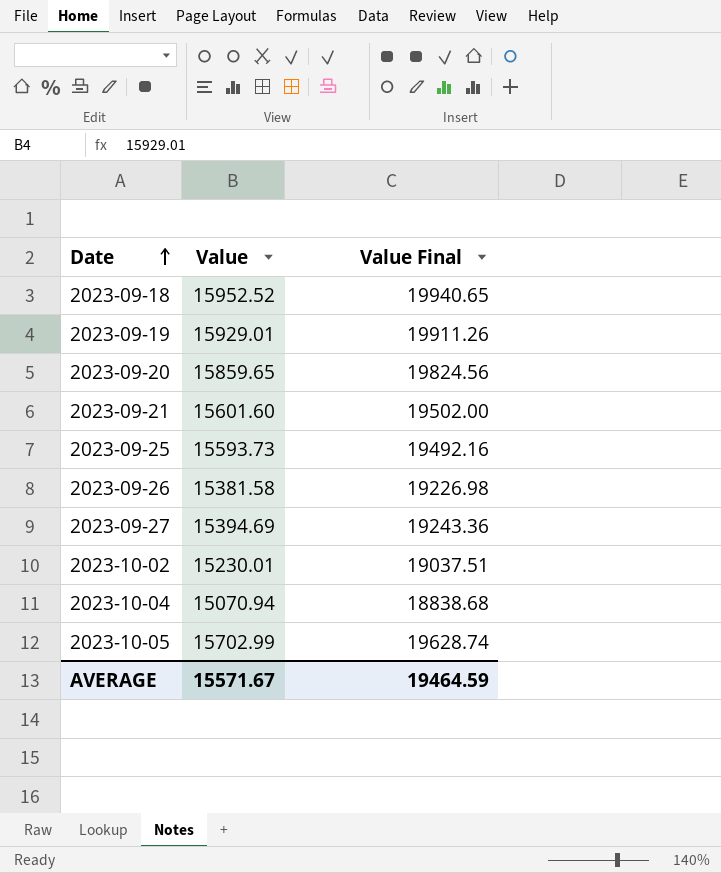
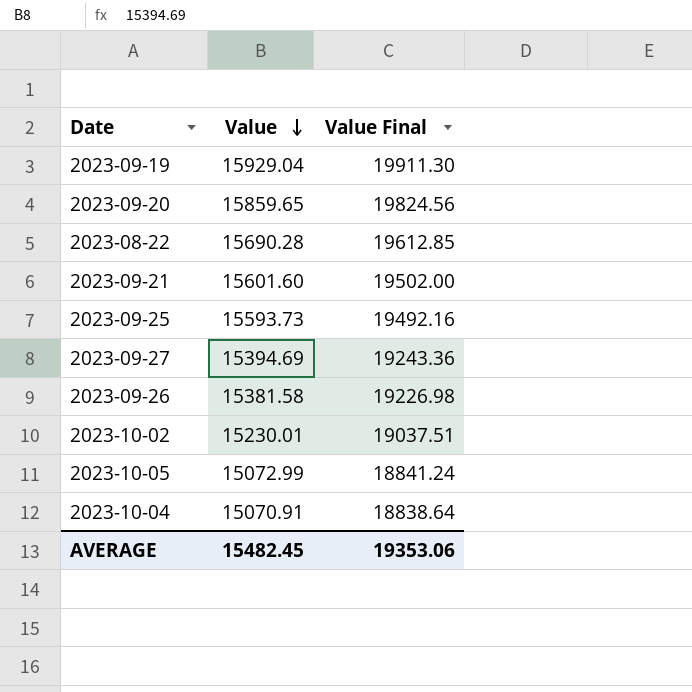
row order: Date ascending -> Value descending
row 2023-09-18: 15952.52 | 19940.65 -> none
2023-09-19 | Value: 15929.01 -> 15929.04
2023-09-19 | Value Final: 19911.26 -> 19911.30
row 2023-08-22: none -> 15690.28 | 19612.85
2023-10-05 | Value: 15702.99 -> 15072.99
2023-10-05 | Value Final: 19628.74 -> 18841.24
2023-10-04 | Value: 15070.94 -> 15070.91
2023-10-04 | Value Final: 18838.68 -> 18838.64
AVERAGE | Value: 15571.67 -> 15482.45
AVERAGE | Value Final: 19464.59 -> 19353.06

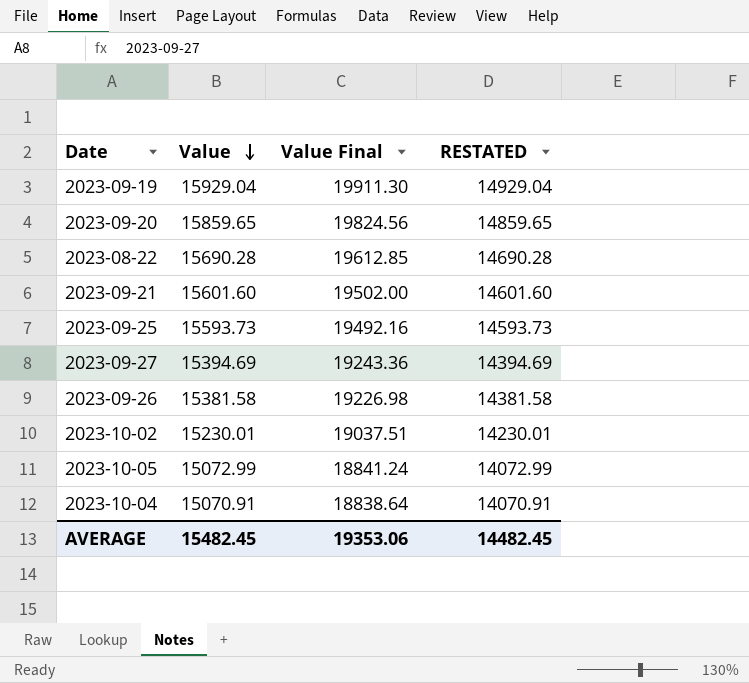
column RESTATED | formula: none -> [Value] - 1000

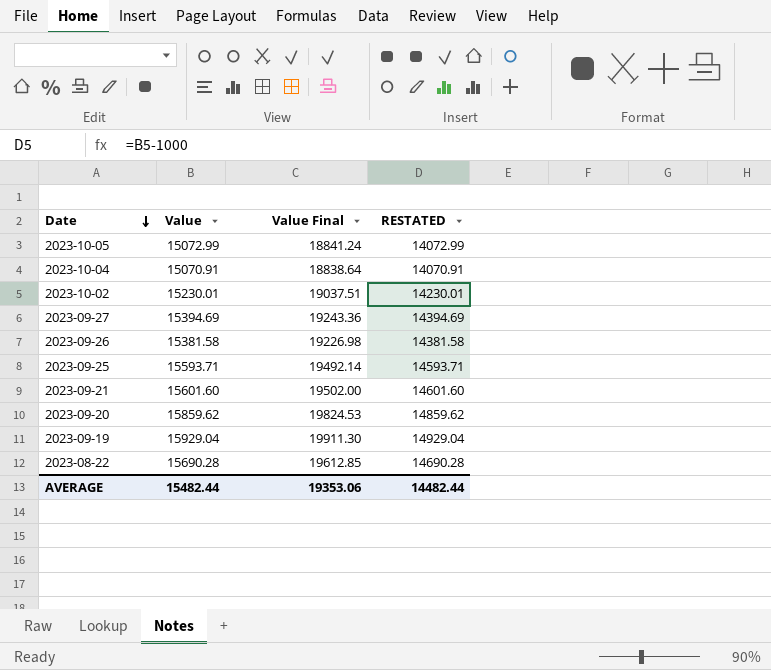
row order: Value descending -> Date descending
2023-09-25 | Value: 15593.73 -> 15593.71
2023-09-25 | Value Final: 19492.16 -> 19492.14
2023-09-25 | RESTATED: 14593.73 -> 14593.71
2023-09-20 | Value: 15859.65 -> 15859.62
2023-09-20 | Value Final: 19824.56 -> 19824.53
2023-09-20 | RESTATED: 14859.65 -> 14859.62
AVERAGE | Value: 15482.45 -> 15482.44
AVERAGE | RESTATED: 14482.45 -> 14482.44

